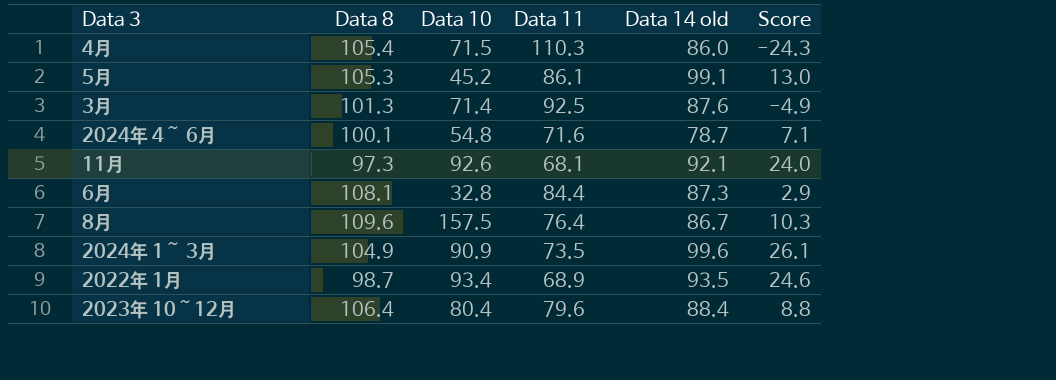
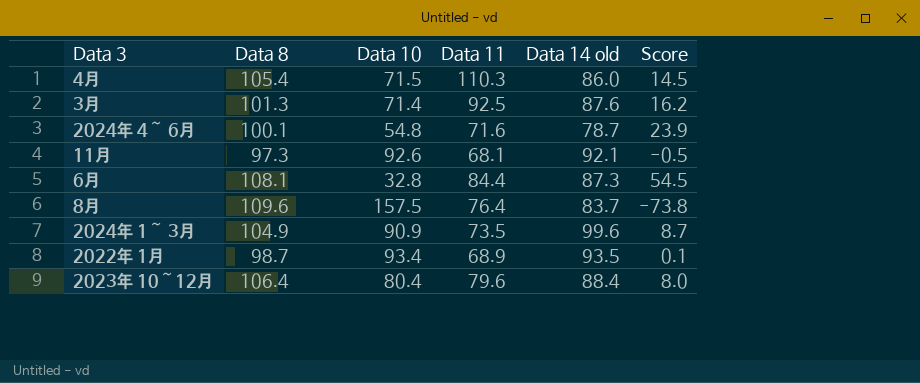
column Score | formula: [Data 14 old] - [Data 11] -> [Data 14 old] - [Data 10]
row 5月: 105.3 | 45.2 | 86.1 | 99.1 | 13.0 -> none
8月 | Data 14 old: 86.7 -> 83.7

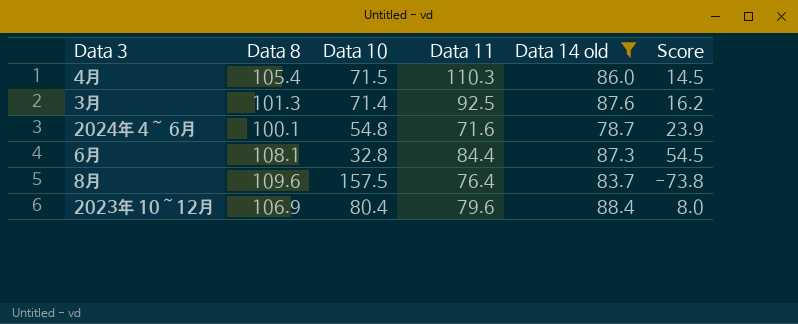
filter: none -> Data 14 old <= 88.4
2023年 10～12月 | Data 8: 106.4 -> 106.9

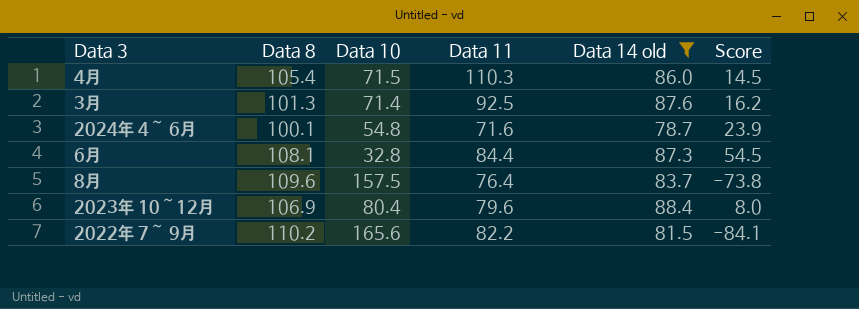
row 2022年 7～ 9月: none -> 110.2 | 165.6 | 82.2 | 81.5 | -84.1

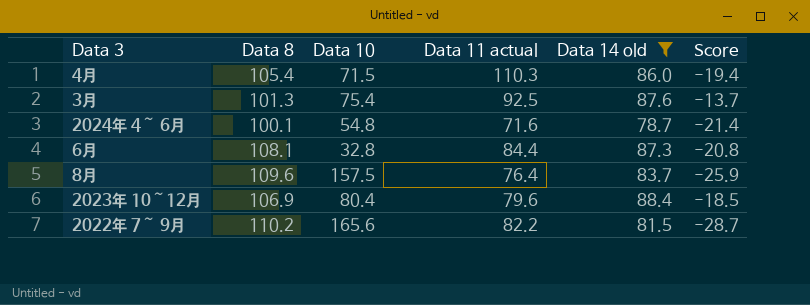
column name: Data 11 -> Data 11 actual
column Score | formula: [Data 14 old] - [Data 10] -> [Data 14 old] - [Data 8]
3月 | Data 10: 71.4 -> 75.4

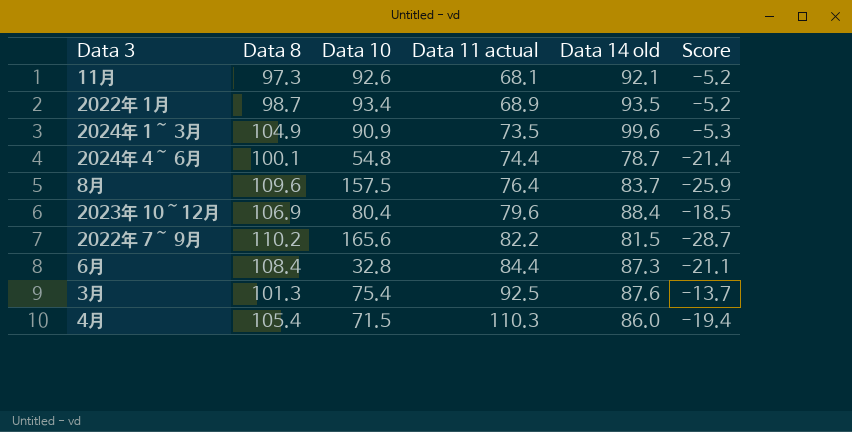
filter: Data 14 old <= 88.4 -> none
row order: none -> Data 11 actual ascending
2024年 4～ 6月 | Data 11 actual: 71.6 -> 74.4
6月 | Data 8: 108.1 -> 108.4
6月 | Score: -20.8 -> -21.1

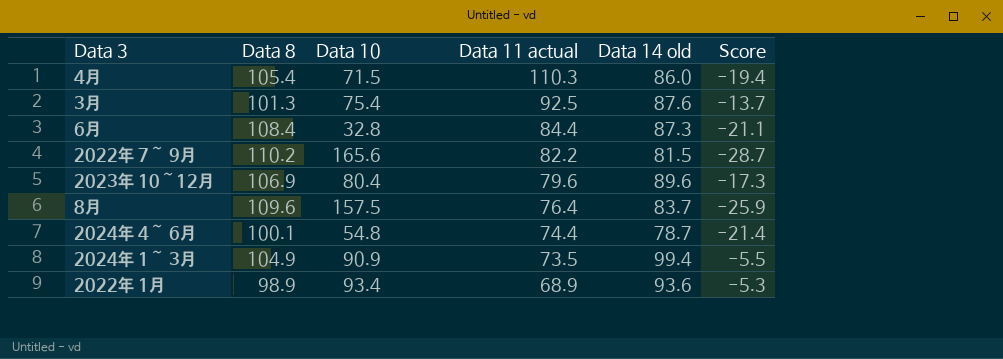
row order: Data 11 actual ascending -> Data 11 actual descending
row 11月: 97.3 | 92.6 | 68.1 | 92.1 | -5.2 -> none
2023年 10～12月 | Data 14 old: 88.4 -> 89.6
2023年 10～12月 | Score: -18.5 -> -17.3
2024年 1～ 3月 | Data 14 old: 99.6 -> 99.4
2024年 1～ 3月 | Score: -5.3 -> -5.5
2022年 1月 | Data 8: 98.7 -> 98.9
2022年 1月 | Data 14 old: 93.5 -> 93.6
2022年 1月 | Score: -5.2 -> -5.3

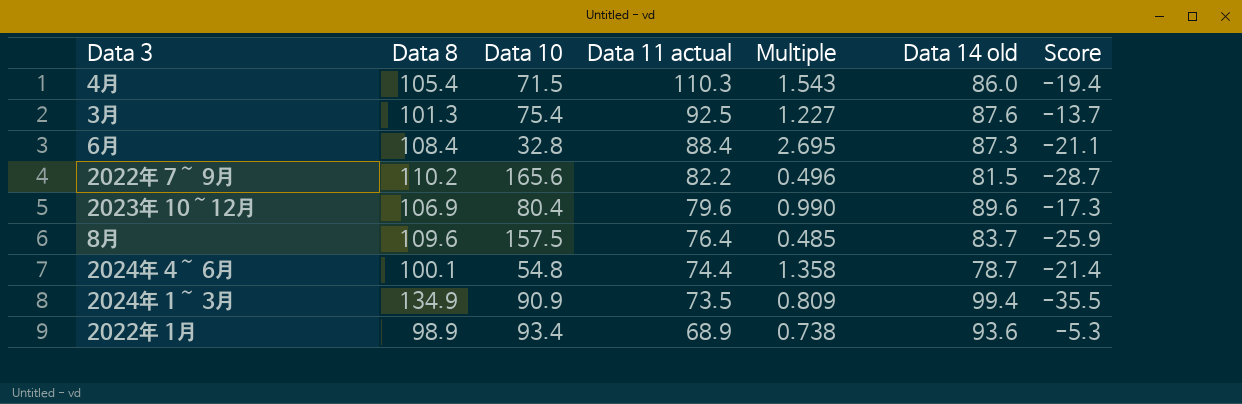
column Multiple | formula: none -> [Data 11 actual] / [Data 10]
6月 | Data 11 actual: 84.4 -> 88.4
2024年 1～ 3月 | Data 8: 104.9 -> 134.9
2024年 1～ 3月 | Score: -5.5 -> -35.5

